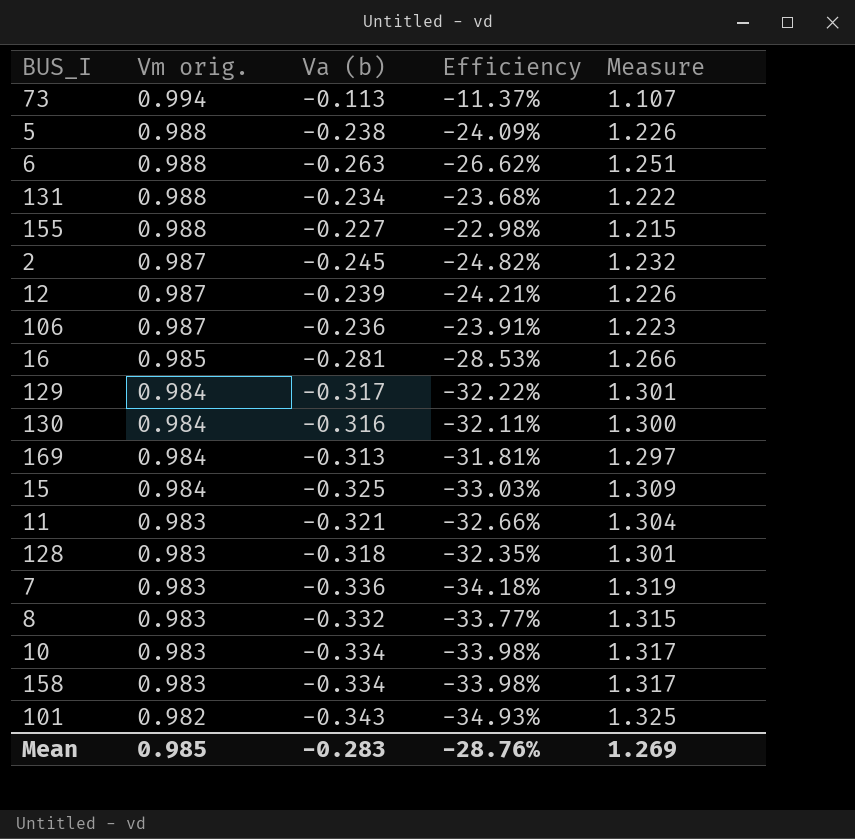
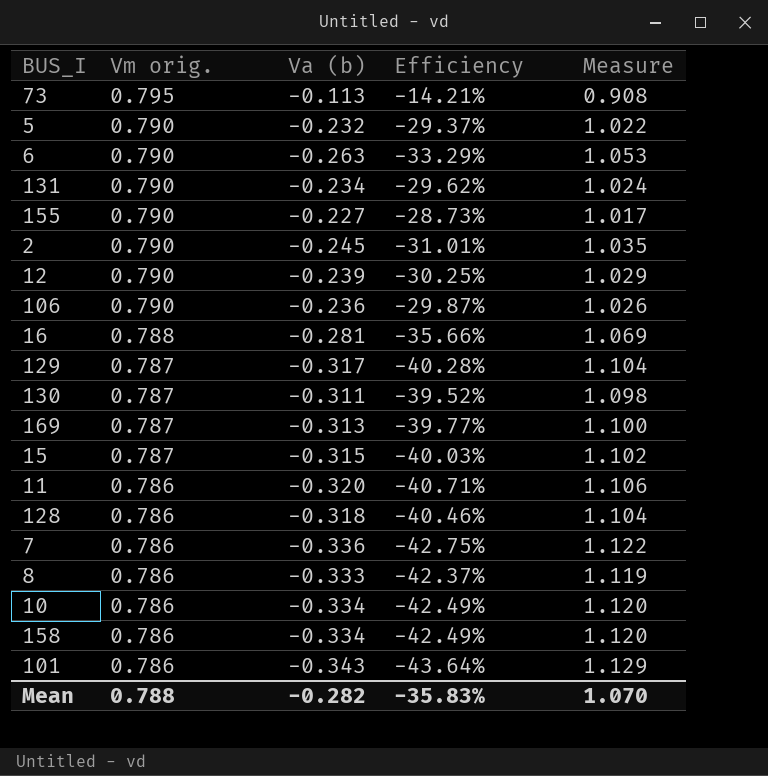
73 | Vm orig.: 0.994 -> 0.795
73 | Efficiency: -11.37% -> -14.21%
73 | Measure: 1.107 -> 0.908
5 | Vm orig.: 0.988 -> 0.790
5 | Va (b): -0.238 -> -0.232
5 | Efficiency: -24.09% -> -29.37%
5 | Measure: 1.226 -> 1.022
6 | Vm orig.: 0.988 -> 0.790
6 | Efficiency: -26.62% -> -33.29%
6 | Measure: 1.251 -> 1.053
131 | Vm orig.: 0.988 -> 0.790
131 | Efficiency: -23.68% -> -29.62%
131 | Measure: 1.222 -> 1.024
155 | Vm orig.: 0.988 -> 0.790
155 | Efficiency: -22.98% -> -28.73%
155 | Measure: 1.215 -> 1.017
2 | Vm orig.: 0.987 -> 0.790
2 | Efficiency: -24.82% -> -31.01%
2 | Measure: 1.232 -> 1.035
12 | Vm orig.: 0.987 -> 0.790
12 | Efficiency: -24.21% -> -30.25%
12 | Measure: 1.226 -> 1.029
106 | Vm orig.: 0.987 -> 0.790
106 | Efficiency: -23.91% -> -29.87%
106 | Measure: 1.223 -> 1.026
16 | Vm orig.: 0.985 -> 0.788
16 | Efficiency: -28.53% -> -35.66%
16 | Measure: 1.266 -> 1.069
129 | Vm orig.: 0.984 -> 0.787
129 | Efficiency: -32.22% -> -40.28%
129 | Measure: 1.301 -> 1.104
130 | Vm orig.: 0.984 -> 0.787
130 | Va (b): -0.316 -> -0.311
130 | Efficiency: -32.11% -> -39.52%
130 | Measure: 1.300 -> 1.098
169 | Vm orig.: 0.984 -> 0.787
169 | Efficiency: -31.81% -> -39.77%
169 | Measure: 1.297 -> 1.100
15 | Vm orig.: 0.984 -> 0.787
15 | Va (b): -0.325 -> -0.315
15 | Efficiency: -33.03% -> -40.03%
15 | Measure: 1.309 -> 1.102
11 | Vm orig.: 0.983 -> 0.786
11 | Va (b): -0.321 -> -0.320
11 | Efficiency: -32.66% -> -40.71%
11 | Measure: 1.304 -> 1.106
128 | Vm orig.: 0.983 -> 0.786
128 | Efficiency: -32.35% -> -40.46%
128 | Measure: 1.301 -> 1.104
7 | Vm orig.: 0.983 -> 0.786
7 | Efficiency: -34.18% -> -42.75%
7 | Measure: 1.319 -> 1.122
8 | Vm orig.: 0.983 -> 0.786
8 | Va (b): -0.332 -> -0.333
8 | Efficiency: -33.77% -> -42.37%
8 | Measure: 1.315 -> 1.119
10 | Vm orig.: 0.983 -> 0.786
10 | Efficiency: -33.98% -> -42.49%
10 | Measure: 1.317 -> 1.120
158 | Vm orig.: 0.983 -> 0.786
158 | Efficiency: -33.98% -> -42.49%
158 | Measure: 1.317 -> 1.120
101 | Vm orig.: 0.982 -> 0.786
101 | Efficiency: -34.93% -> -43.64%
101 | Measure: 1.325 -> 1.129
Mean | Vm orig.: 0.985 -> 0.788
Mean | Va (b): -0.283 -> -0.282
Mean | Efficiency: -28.76% -> -35.83%
Mean | Measure: 1.269 -> 1.070

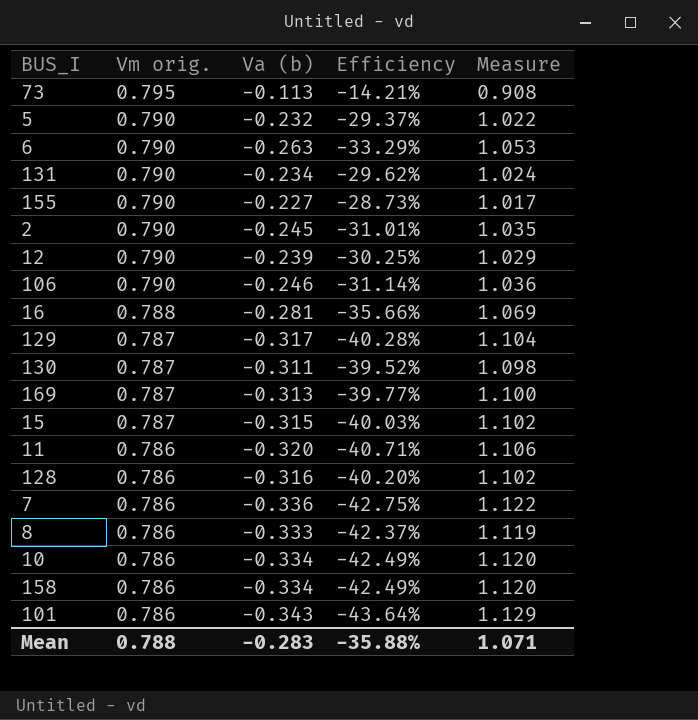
106 | Va (b): -0.236 -> -0.246
106 | Efficiency: -29.87% -> -31.14%
106 | Measure: 1.026 -> 1.036
128 | Va (b): -0.318 -> -0.316
128 | Efficiency: -40.46% -> -40.20%
128 | Measure: 1.104 -> 1.102
Mean | Va (b): -0.282 -> -0.283
Mean | Efficiency: -35.83% -> -35.88%
Mean | Measure: 1.070 -> 1.071

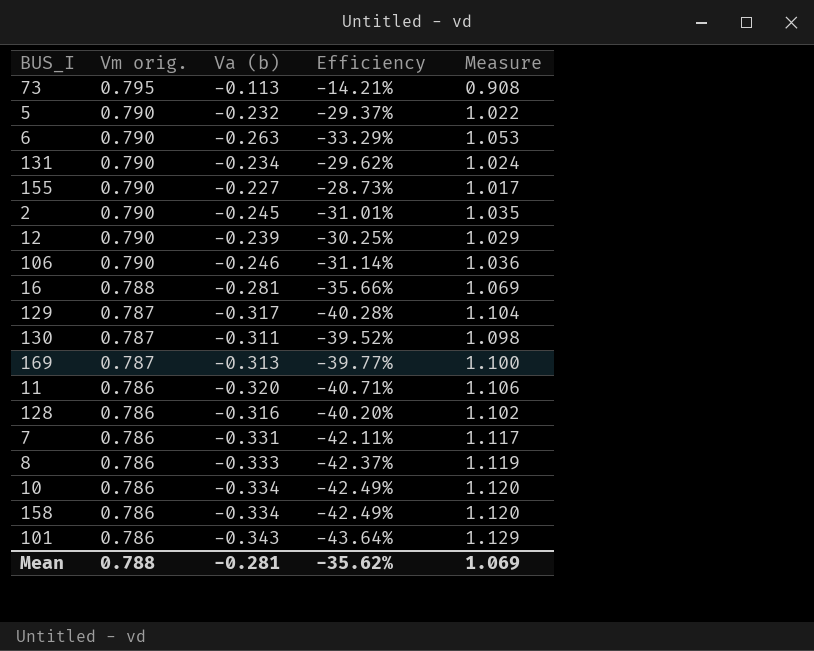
row 15: 0.787 | -0.315 | -40.03% | 1.102 -> none
7 | Va (b): -0.336 -> -0.331
7 | Efficiency: -42.75% -> -42.11%
7 | Measure: 1.122 -> 1.117
Mean | Va (b): -0.283 -> -0.281
Mean | Efficiency: -35.88% -> -35.62%
Mean | Measure: 1.071 -> 1.069

